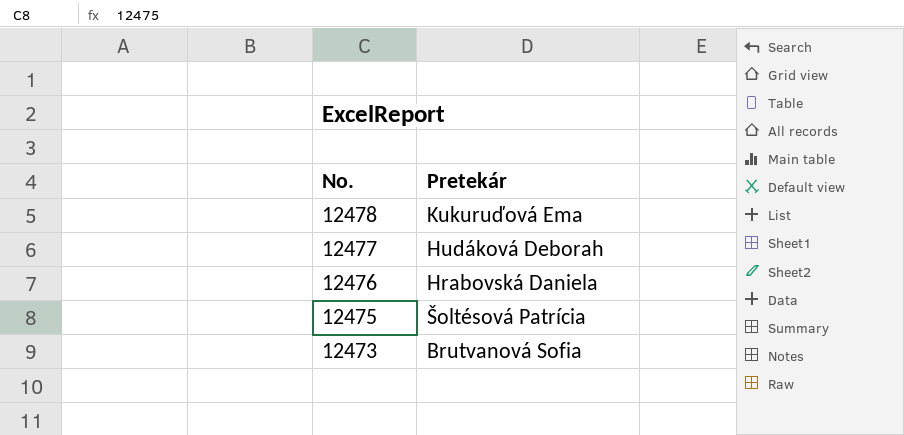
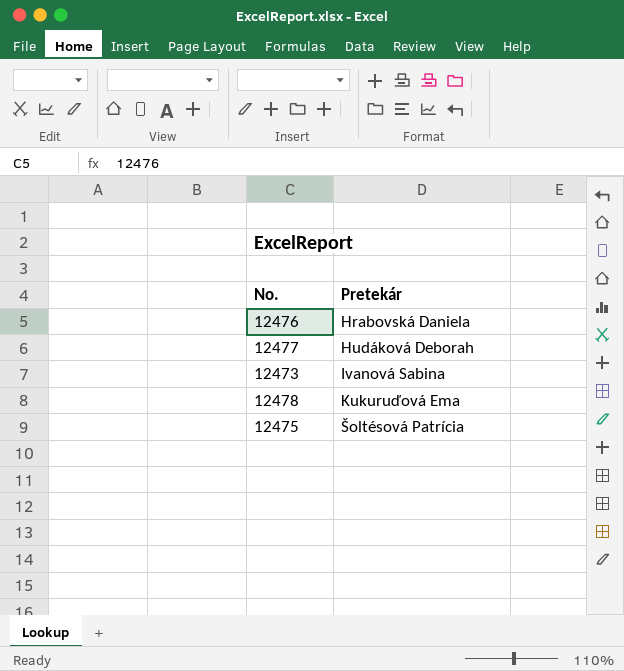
row order: No. descending -> Pretekár ascending
12473 | Pretekár: Brutvanová Sofia -> Ivanová Sabina

